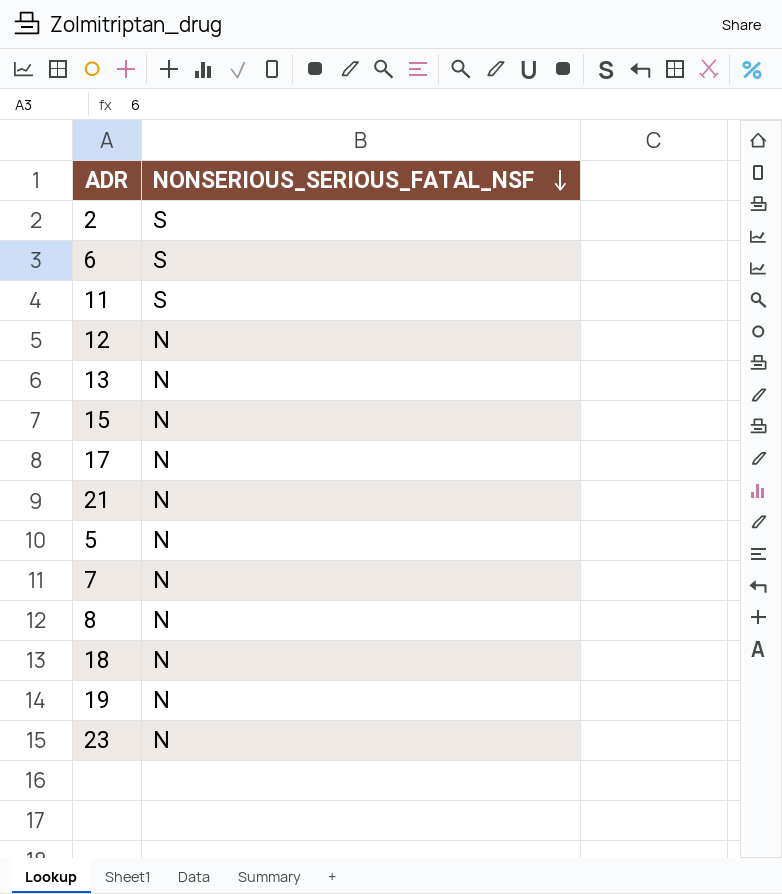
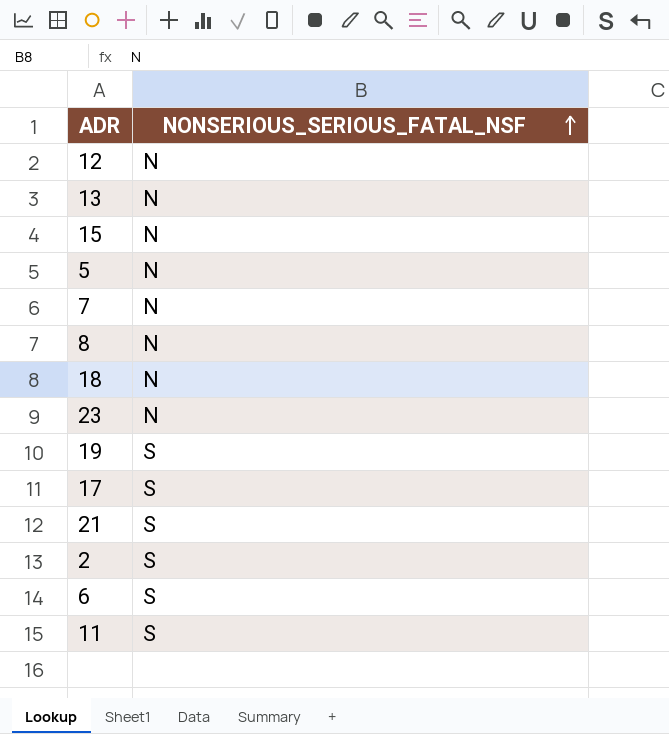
row order: NONSERIOUS_SERIOUS_FATAL_NSF descending -> NONSERIOUS_SERIOUS_FATAL_NSF ascending
19 | NONSERIOUS_SERIOUS_FATAL_NSF: N -> S
17 | NONSERIOUS_SERIOUS_FATAL_NSF: N -> S
21 | NONSERIOUS_SERIOUS_FATAL_NSF: N -> S

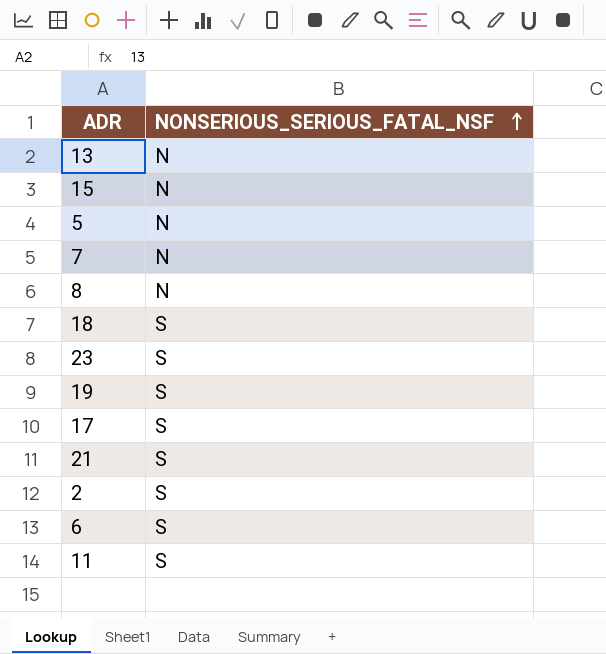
row 12: N -> none
18 | NONSERIOUS_SERIOUS_FATAL_NSF: N -> S
23 | NONSERIOUS_SERIOUS_FATAL_NSF: N -> S

